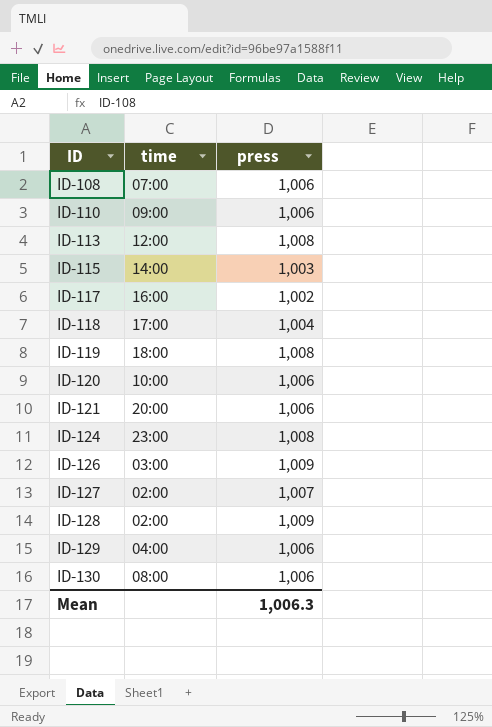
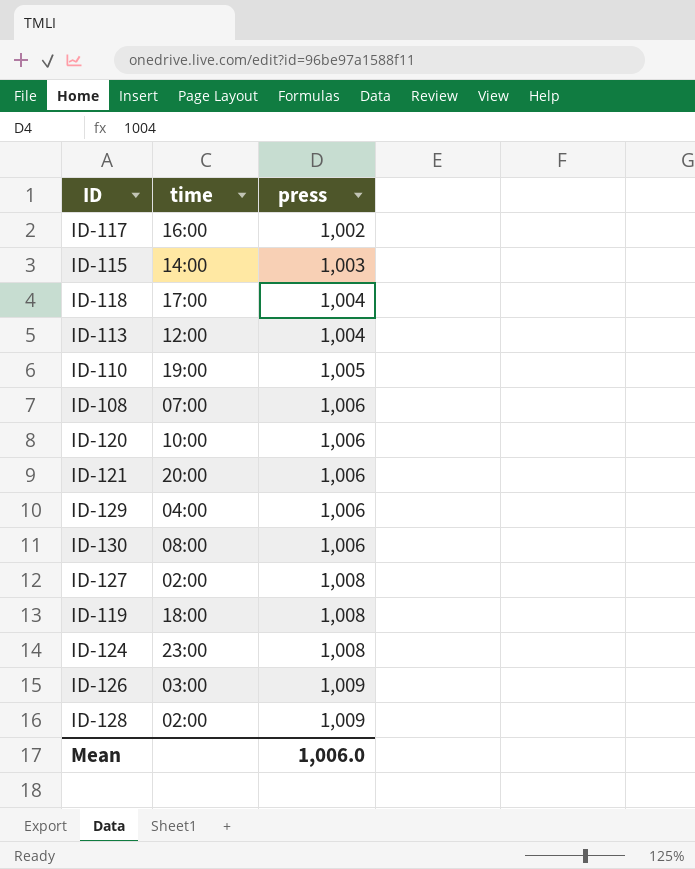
row order: ID ascending -> press ascending
ID-113 | press: 1,008 -> 1,004
ID-110 | time: 09:00 -> 19:00
ID-110 | press: 1,006 -> 1,005
ID-127 | press: 1,007 -> 1,008
Mean | press: 1,006.3 -> 1,006.0

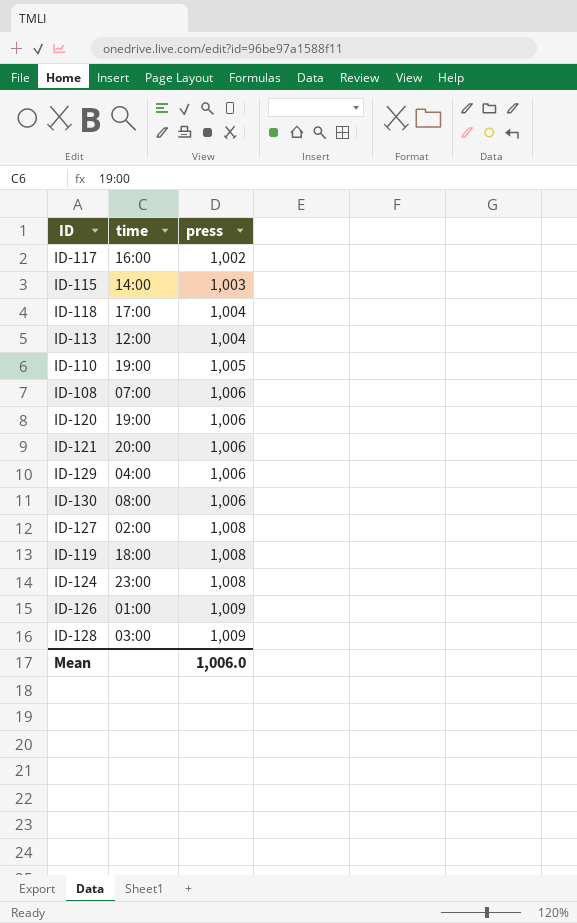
ID-120 | time: 10:00 -> 19:00
ID-126 | time: 03:00 -> 01:00
ID-128 | time: 02:00 -> 03:00

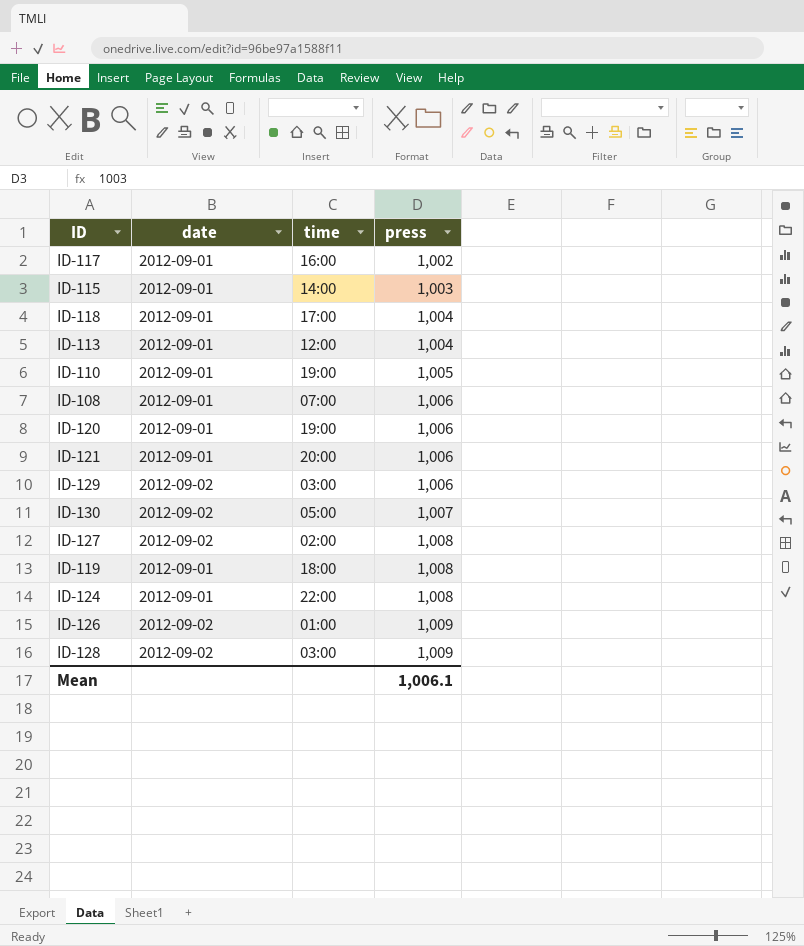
column date | position: none -> 2
ID-129 | time: 04:00 -> 03:00
ID-130 | time: 08:00 -> 05:00
ID-130 | press: 1,006 -> 1,007
ID-124 | time: 23:00 -> 22:00
Mean | press: 1,006.0 -> 1,006.1

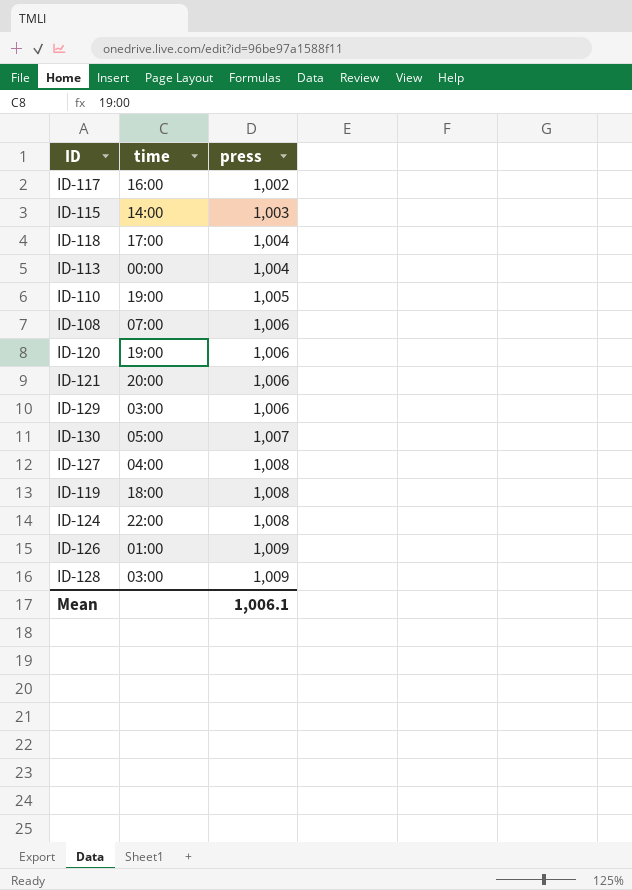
column date | position: 2 -> none
ID-113 | time: 12:00 -> 00:00
ID-127 | time: 02:00 -> 04:00

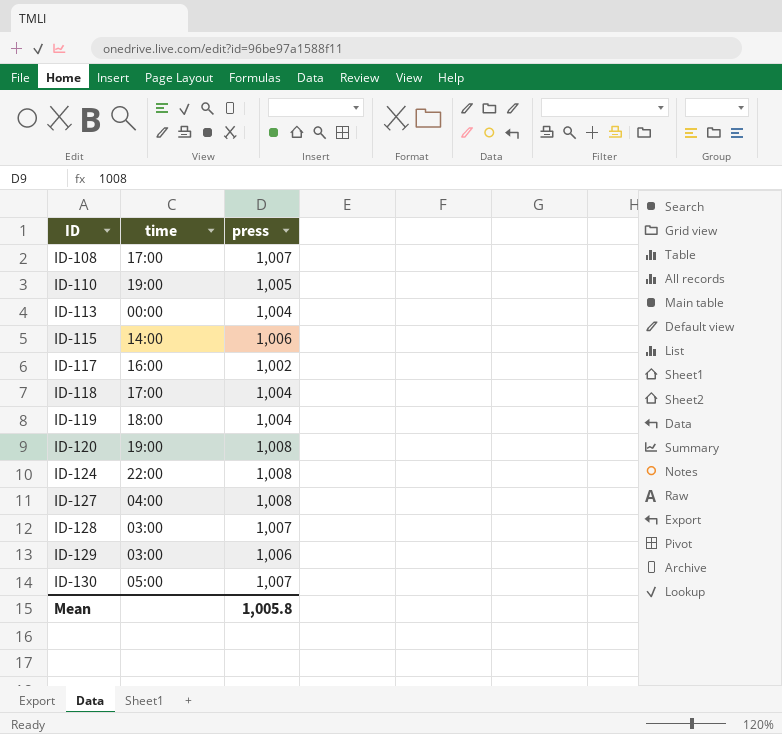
row order: press ascending -> ID ascending
row ID-121: 20:00 | 1,006 -> none
row ID-126: 01:00 | 1,009 -> none
ID-108 | time: 07:00 -> 17:00
ID-108 | press: 1,006 -> 1,007
ID-115 | press: 1,003 -> 1,006
ID-119 | press: 1,008 -> 1,004
ID-120 | press: 1,006 -> 1,008
ID-128 | press: 1,009 -> 1,007
Mean | press: 1,006.1 -> 1,005.8

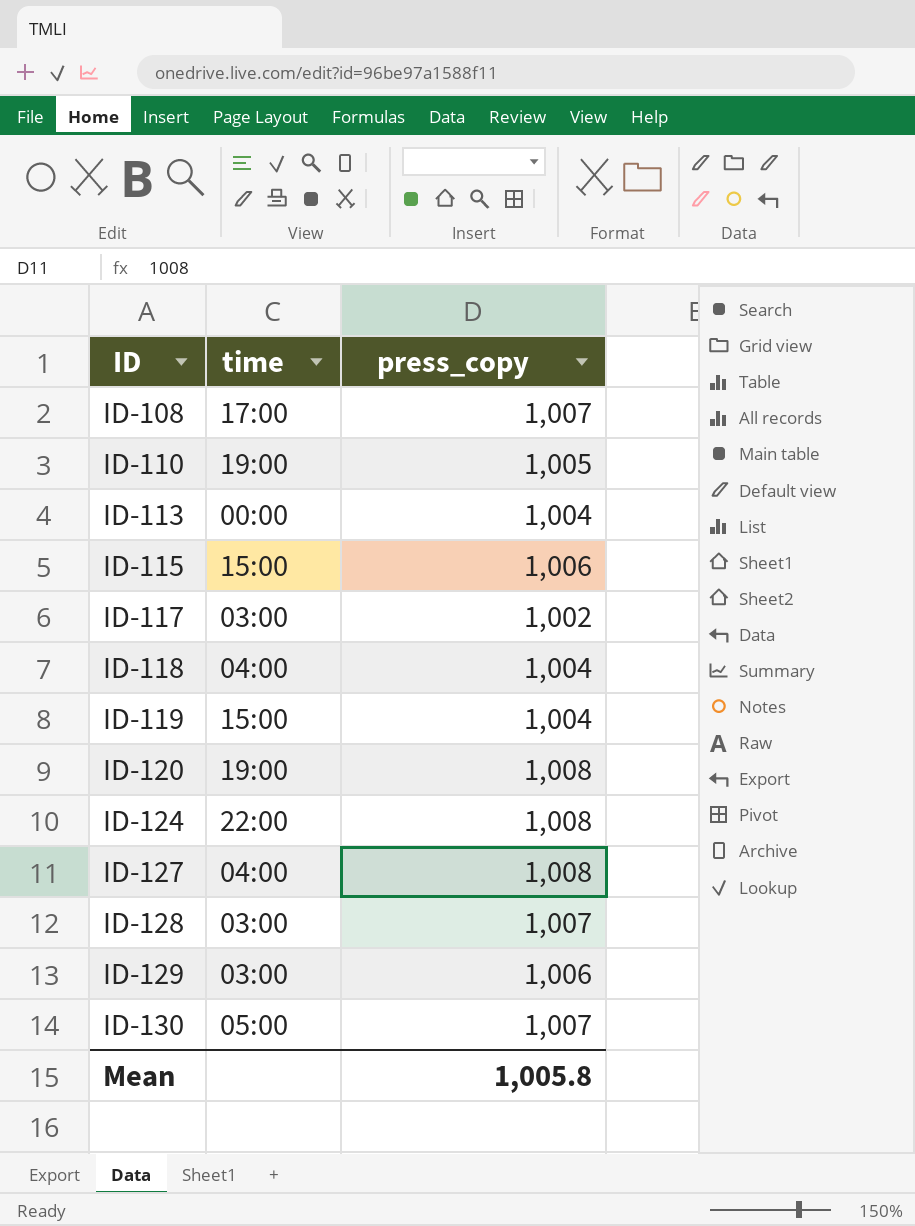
column name: press -> press_copy
ID-115 | time: 14:00 -> 15:00
ID-117 | time: 16:00 -> 03:00
ID-118 | time: 17:00 -> 04:00
ID-119 | time: 18:00 -> 15:00

